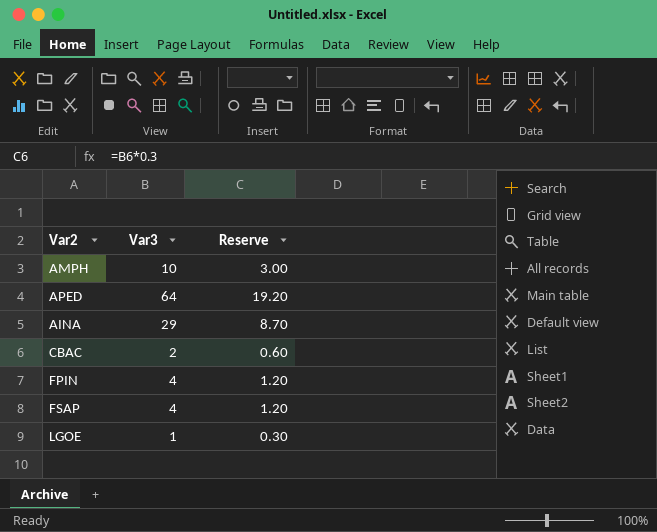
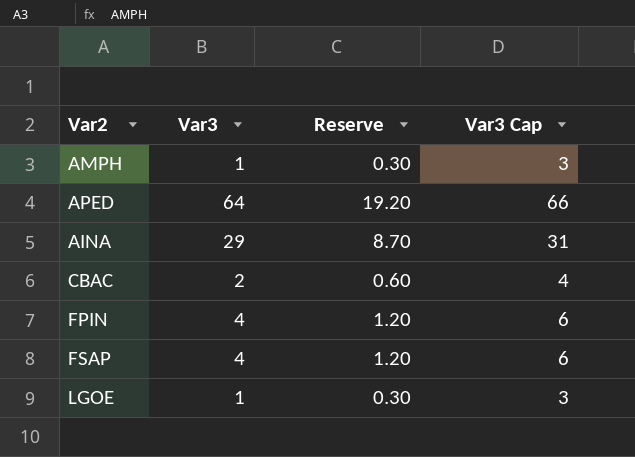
column Var3 Cap | formula: none -> [Var3] + 2
AMPH | Var3: 10 -> 1
AMPH | Reserve: 3.00 -> 0.30

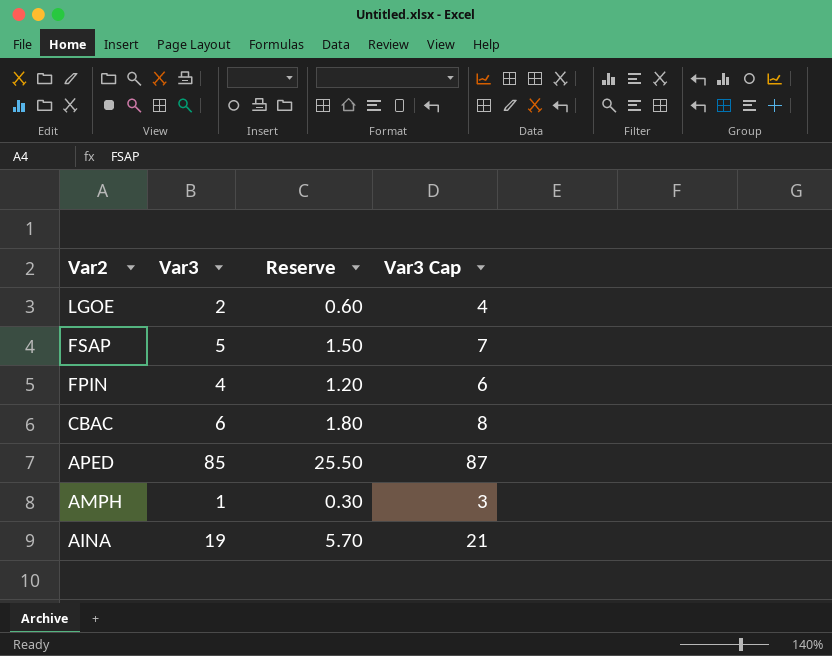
row order: none -> Var2 descending
LGOE | Var3: 1 -> 2
LGOE | Reserve: 0.30 -> 0.60
LGOE | Var3 Cap: 3 -> 4
FSAP | Var3: 4 -> 5
FSAP | Reserve: 1.20 -> 1.50
FSAP | Var3 Cap: 6 -> 7
CBAC | Var3: 2 -> 6
CBAC | Reserve: 0.60 -> 1.80
CBAC | Var3 Cap: 4 -> 8
APED | Var3: 64 -> 85
APED | Reserve: 19.20 -> 25.50
APED | Var3 Cap: 66 -> 87
AINA | Var3: 29 -> 19
AINA | Reserve: 8.70 -> 5.70
AINA | Var3 Cap: 31 -> 21

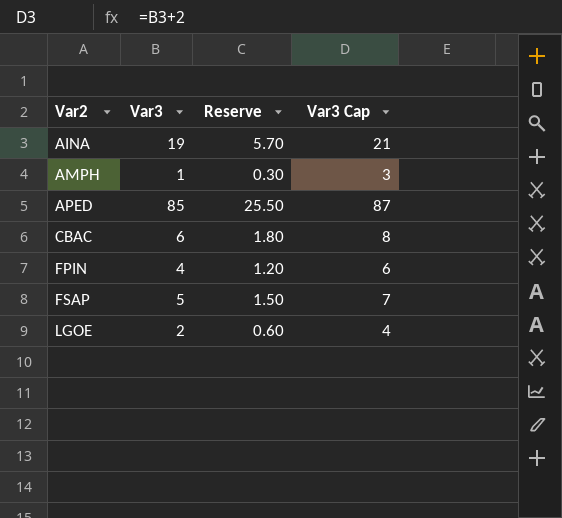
row order: Var2 descending -> Var2 ascending

